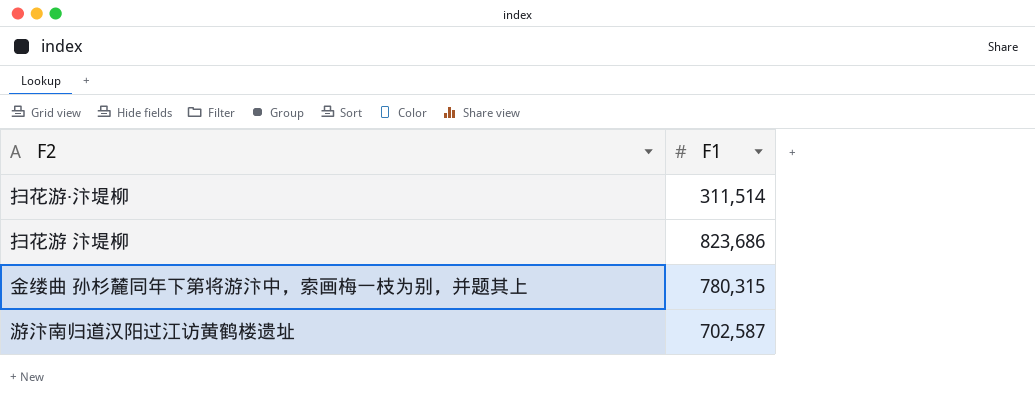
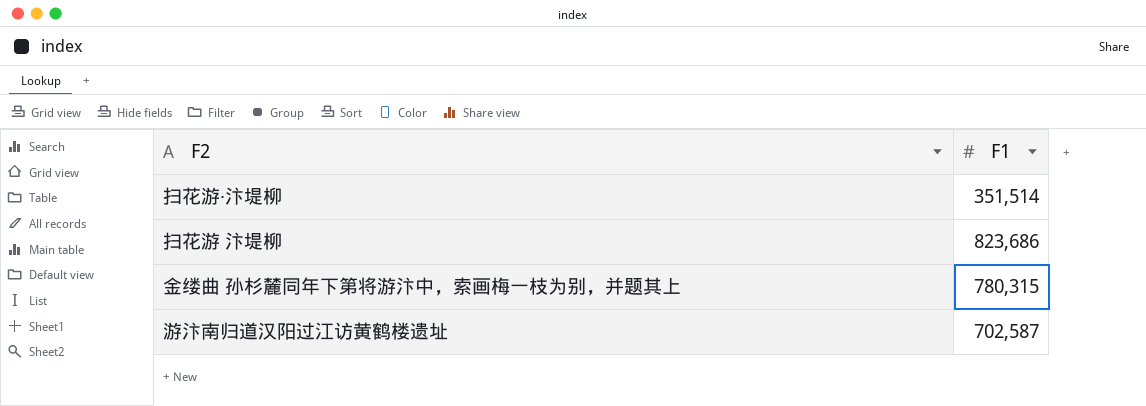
扫花游·汴堤柳 | F1: 311,514 -> 351,514

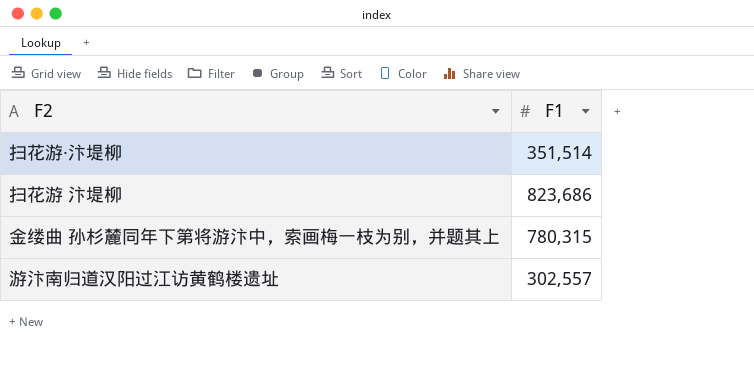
游汴南归道汉阳过江访黄鹤楼遗址 | F1: 702,587 -> 302,557

